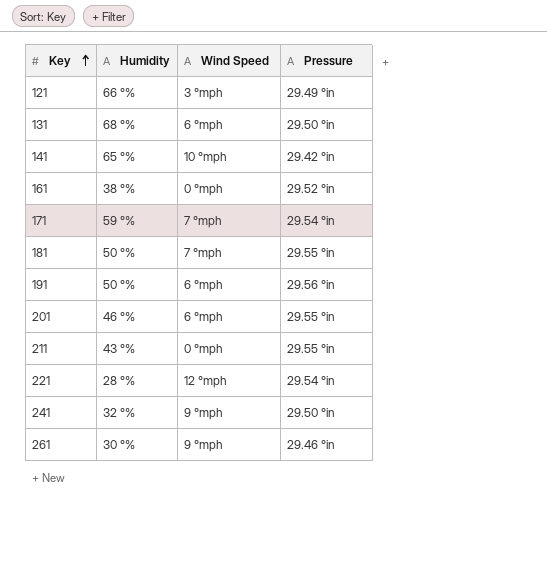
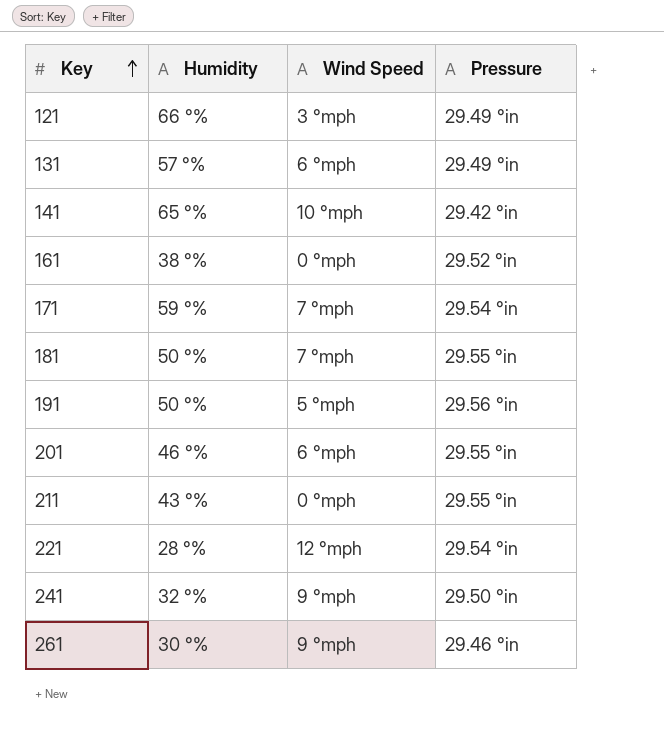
131 | Humidity: 68 °% -> 57 °%
131 | Pressure: 29.50 °in -> 29.49 °in
191 | Wind Speed: 6 °mph -> 5 °mph

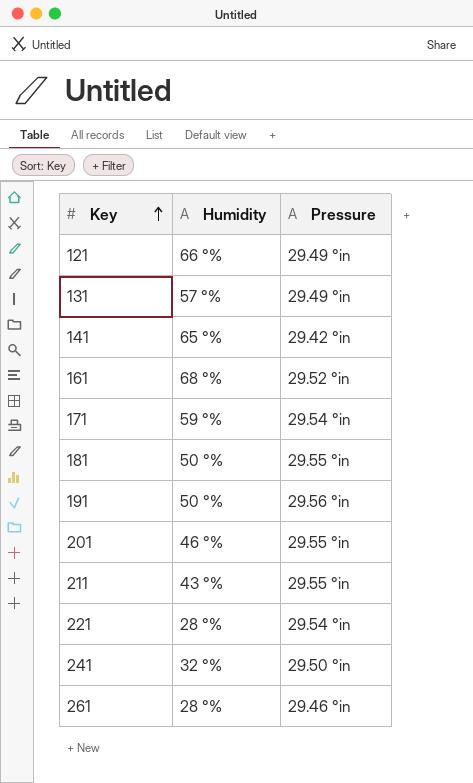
column Wind Speed | position: 3 -> none
161 | Humidity: 38 °% -> 68 °%
261 | Humidity: 30 °% -> 28 °%

